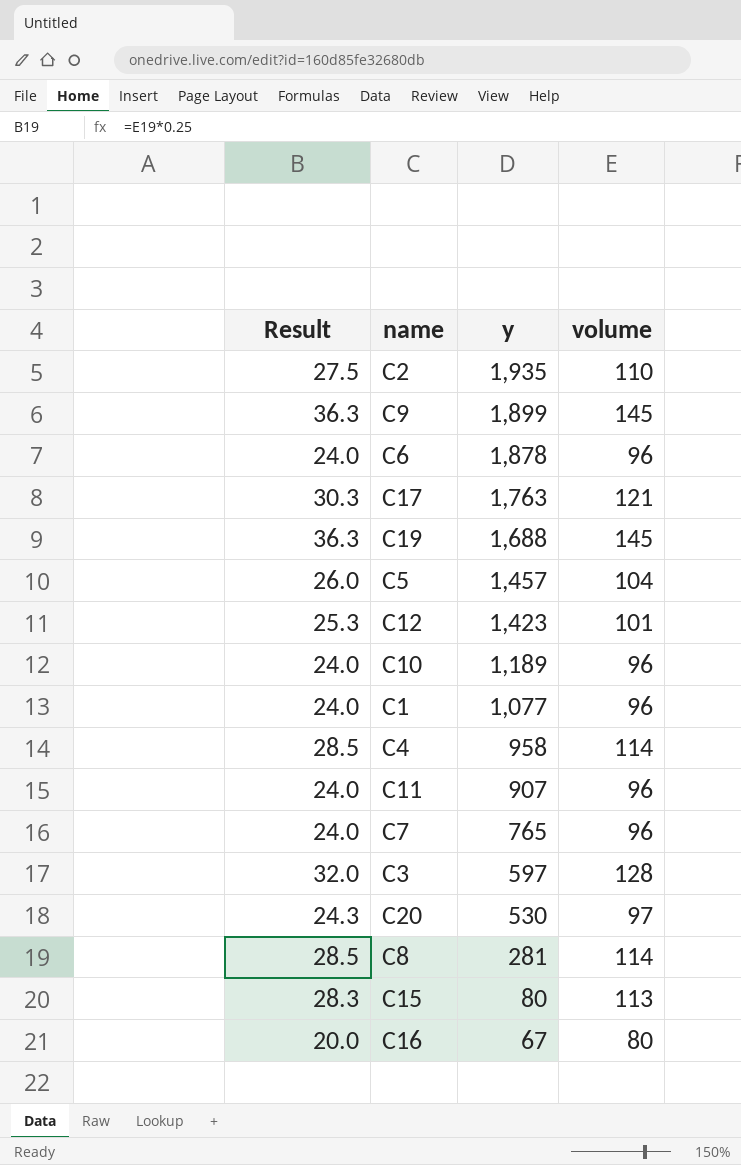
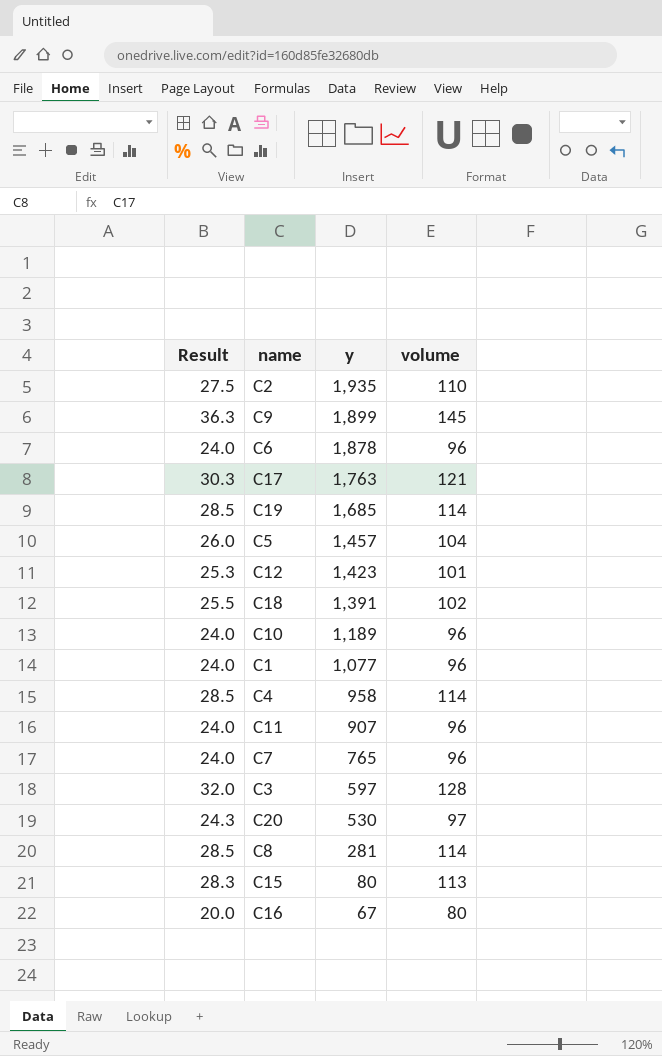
C19 | Result: 36.3 -> 28.5
C19 | y: 1,688 -> 1,685
C19 | volume: 145 -> 114
row C18: none -> 25.5 | 1,391 | 102

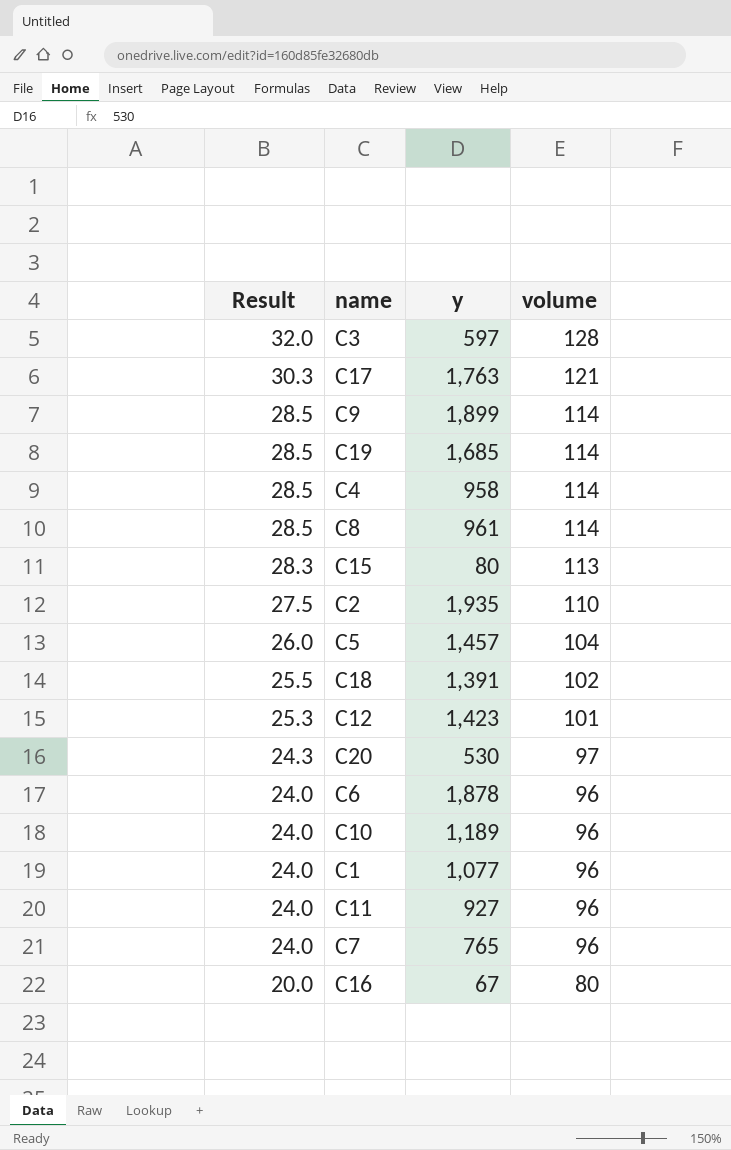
row order: y descending -> Result descending
C9 | Result: 36.3 -> 28.5
C9 | volume: 145 -> 114
C8 | y: 281 -> 961
C11 | y: 907 -> 927

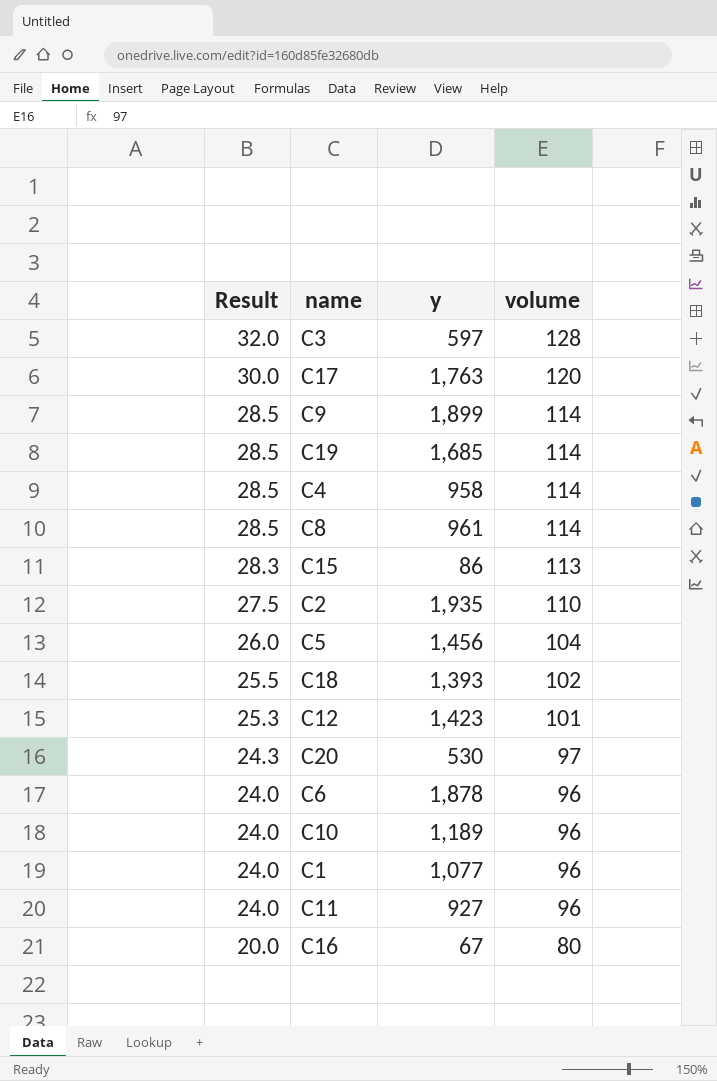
row C7: 24.0 | 765 | 96 -> none
C17 | Result: 30.3 -> 30.0
C17 | volume: 121 -> 120
C15 | y: 80 -> 86
C5 | y: 1,457 -> 1,456
C18 | y: 1,391 -> 1,393

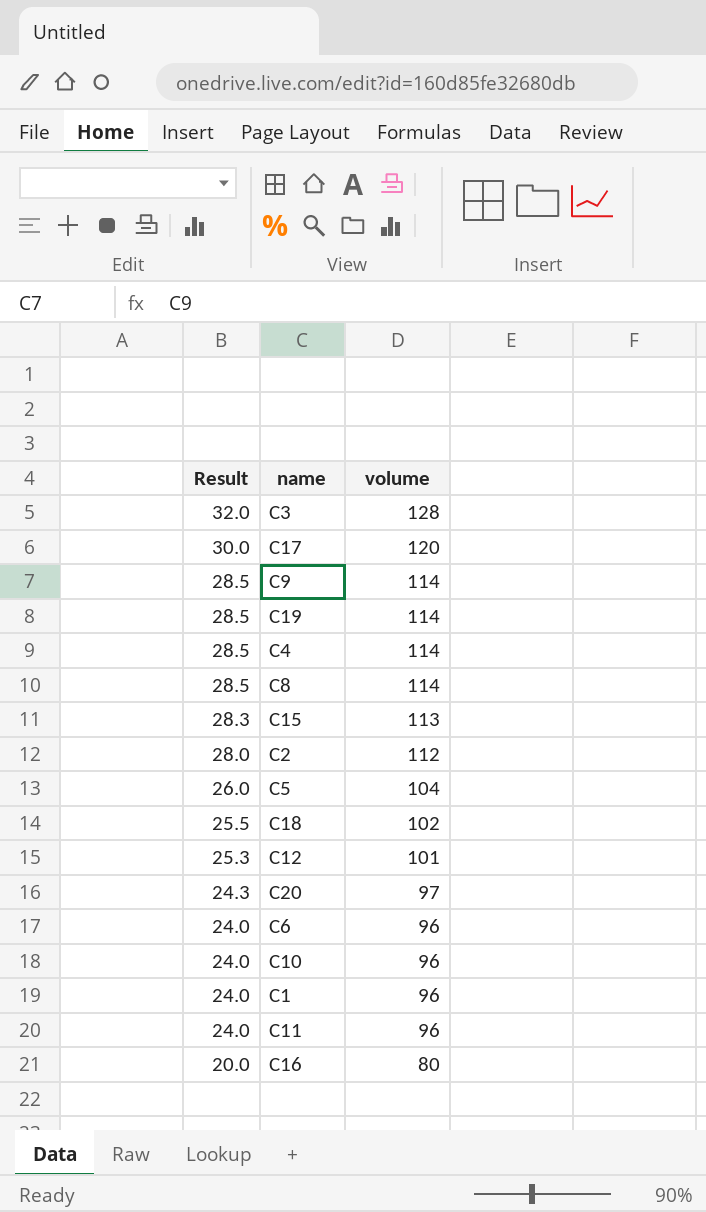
column y | position: 3 -> none
C2 | Result: 27.5 -> 28.0
C2 | volume: 110 -> 112

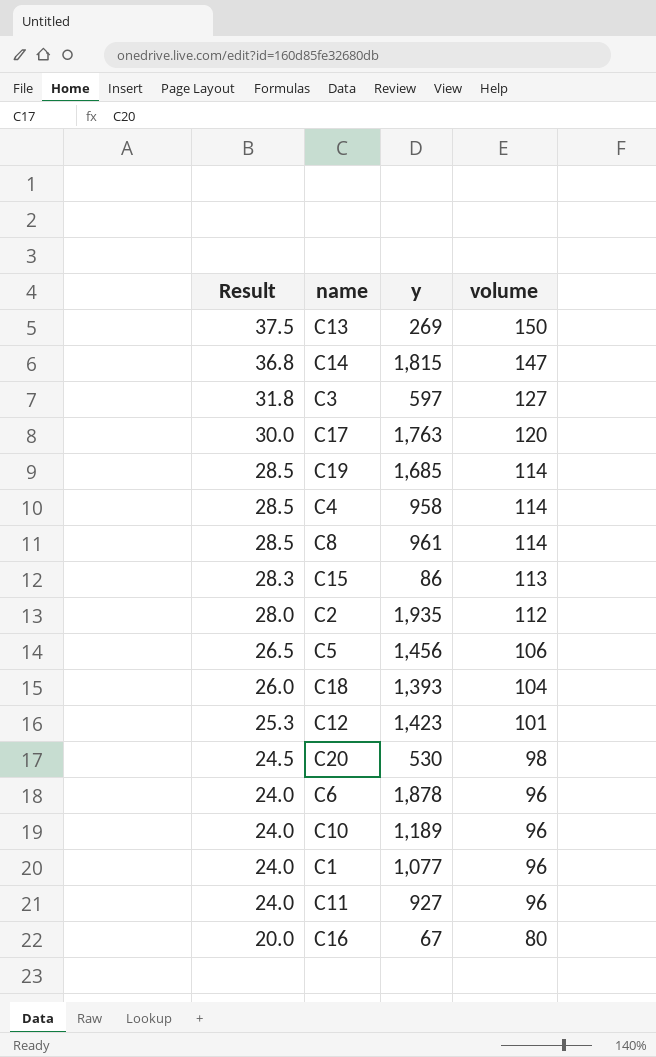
column y | position: none -> 3
row C9: 28.5 | 114 -> none
row C13: none -> 37.5 | 269 | 150
row C14: none -> 36.8 | 1,815 | 147
C3 | Result: 32.0 -> 31.8
C3 | volume: 128 -> 127
C5 | Result: 26.0 -> 26.5
C5 | volume: 104 -> 106
C18 | Result: 25.5 -> 26.0
C18 | volume: 102 -> 104
C20 | Result: 24.3 -> 24.5
C20 | volume: 97 -> 98

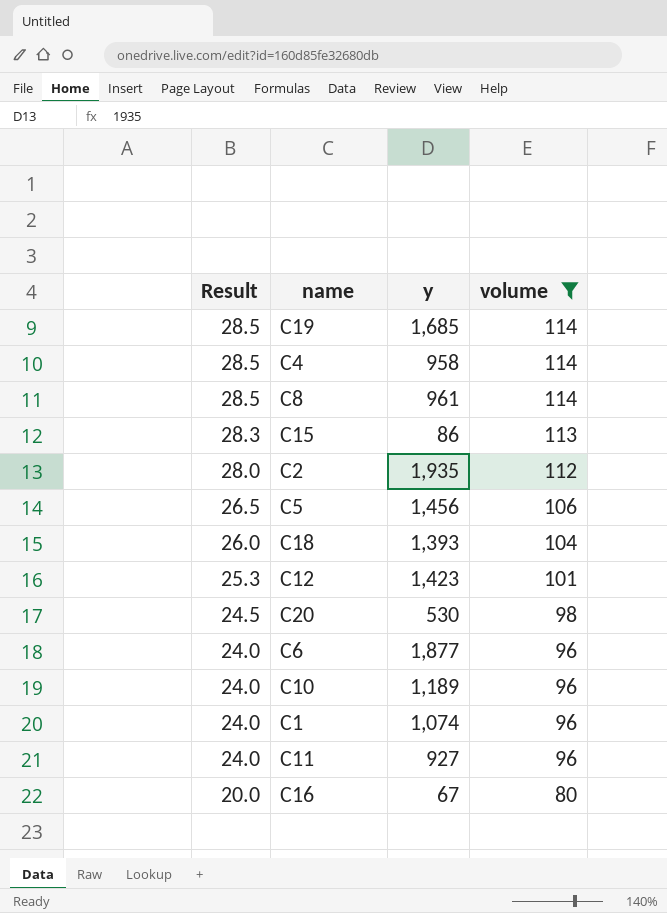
filter: none -> volume <= 114
C6 | y: 1,878 -> 1,877
C1 | y: 1,077 -> 1,074

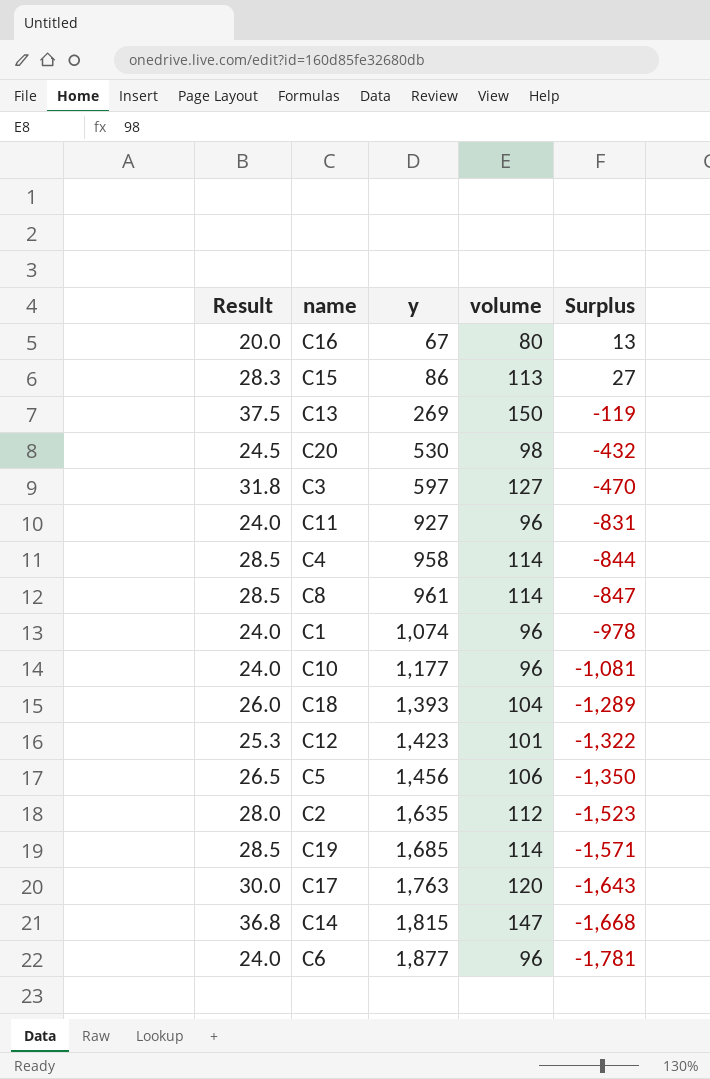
filter: volume <= 114 -> none
row order: Result descending -> y ascending
column Surplus | formula: none -> [volume] - [y]
C10 | y: 1,189 -> 1,177
C2 | y: 1,935 -> 1,635

